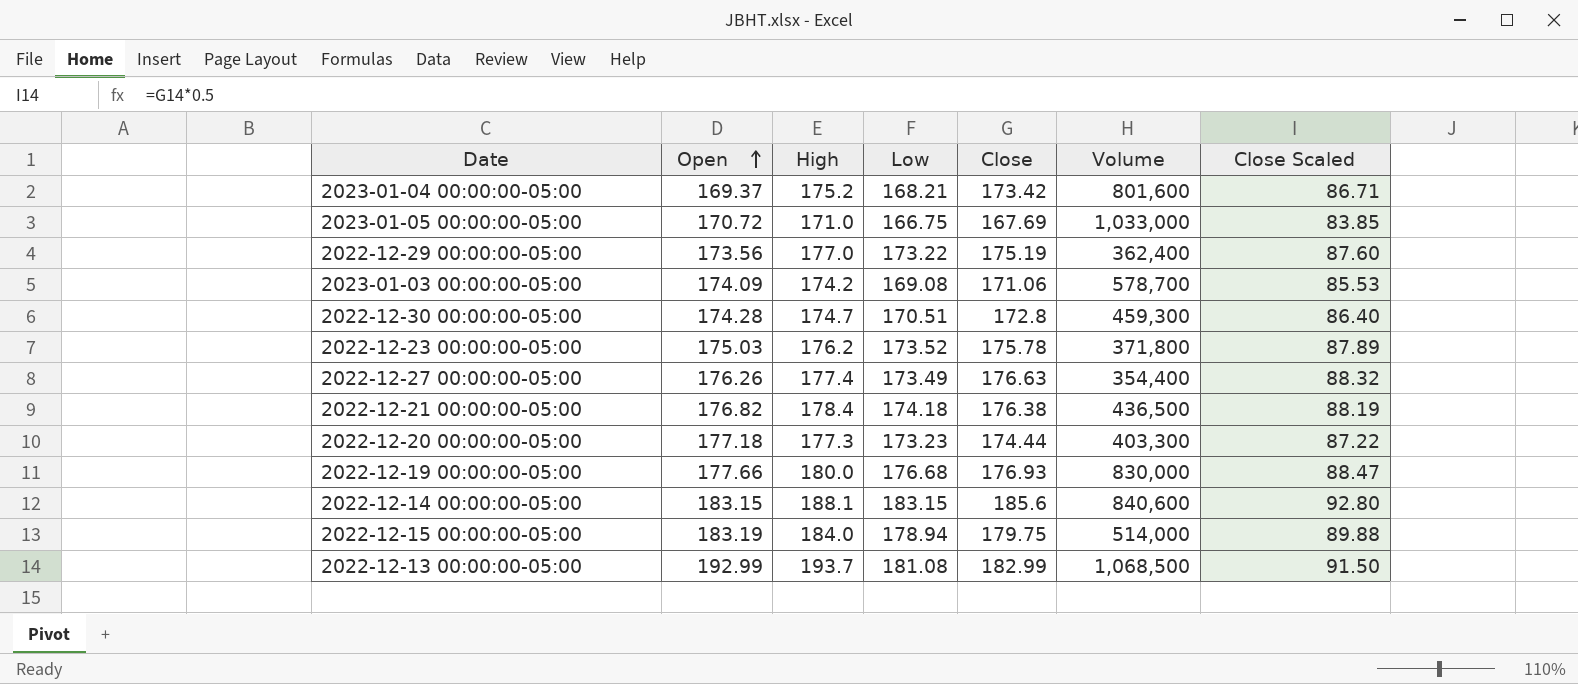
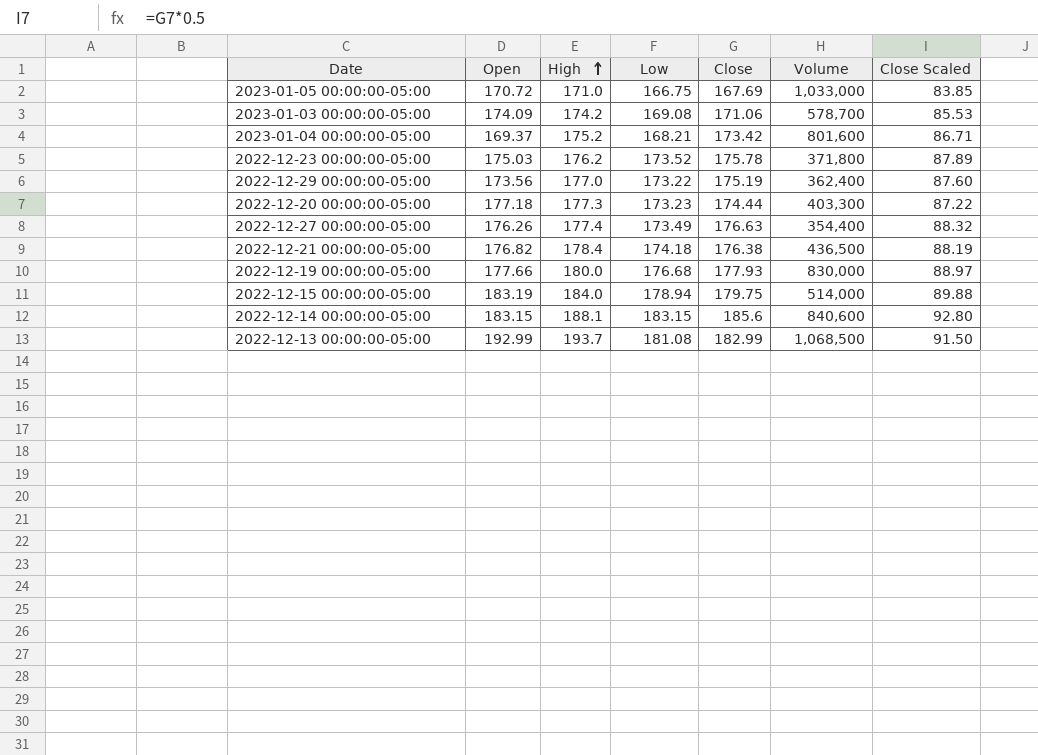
row order: Open ascending -> High ascending
row 2022-12-30 00:00:00-05:00: 174.28 | 174.7 | 170.51 | 172.8 | 459,300 | 86.40 -> none
2022-12-19 00:00:00-05:00 | Close: 176.93 -> 177.93
2022-12-19 00:00:00-05:00 | Close Scaled: 88.47 -> 88.97

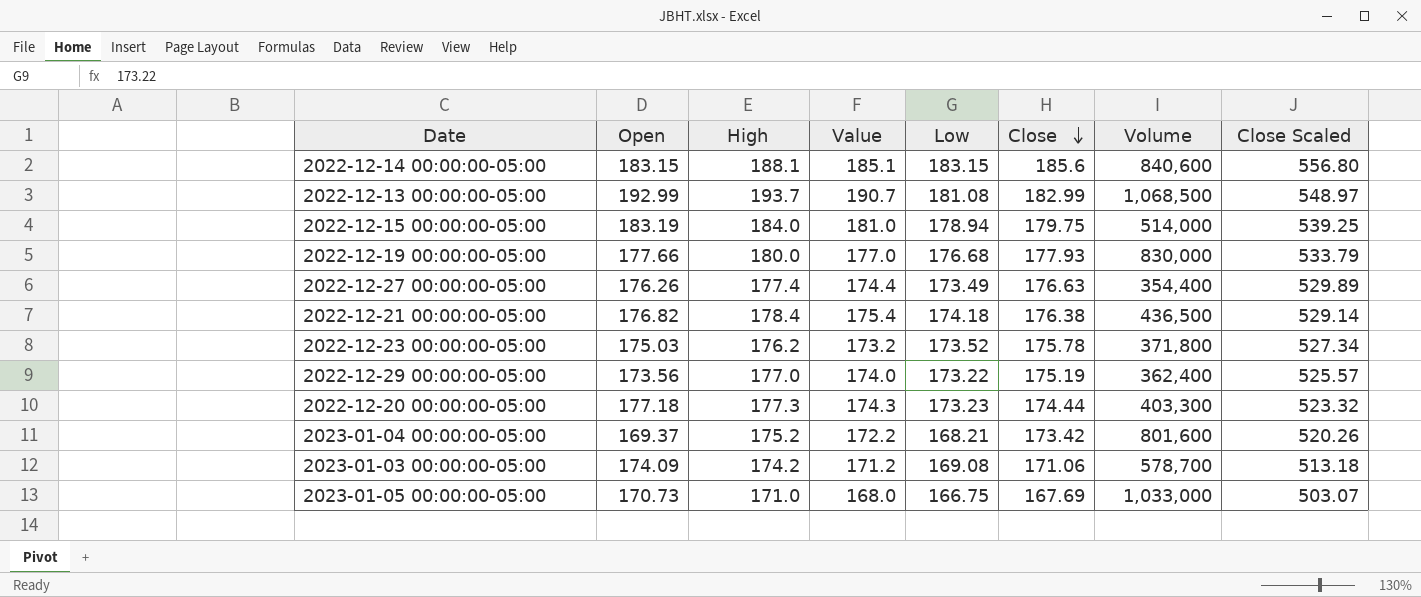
row order: High ascending -> Close descending
column Value | formula: none -> [High] - 3
column Close Scaled | formula: [Close] * 0.5 -> [Close] * 3
2023-01-05 00:00:00-05:00 | Open: 170.72 -> 170.73

